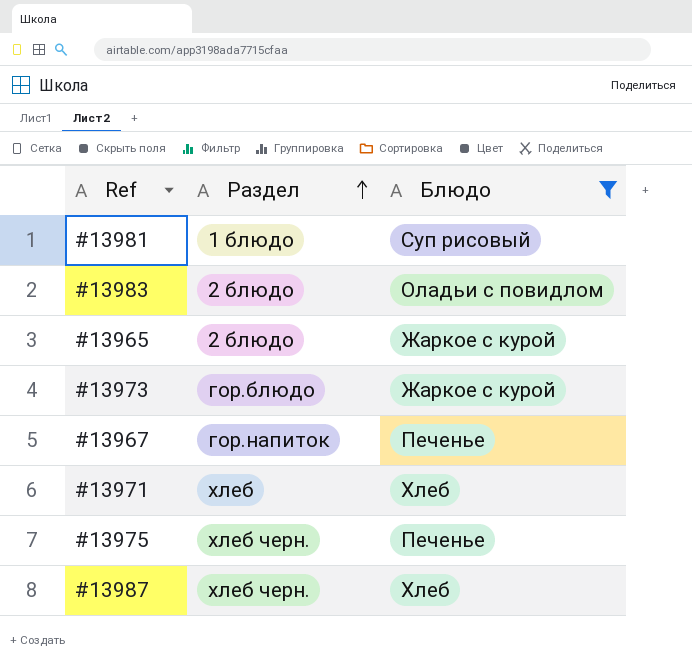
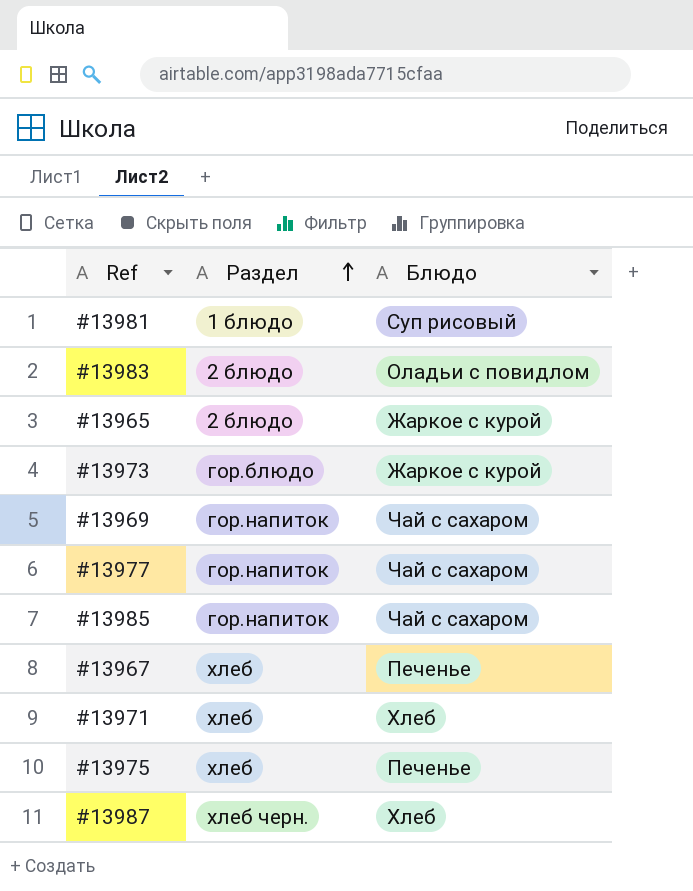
filter: Блюдо != Чай с сахаром -> none
#13967 | Раздел: гор.напиток -> хлеб
#13975 | Раздел: хлеб черн. -> хлеб

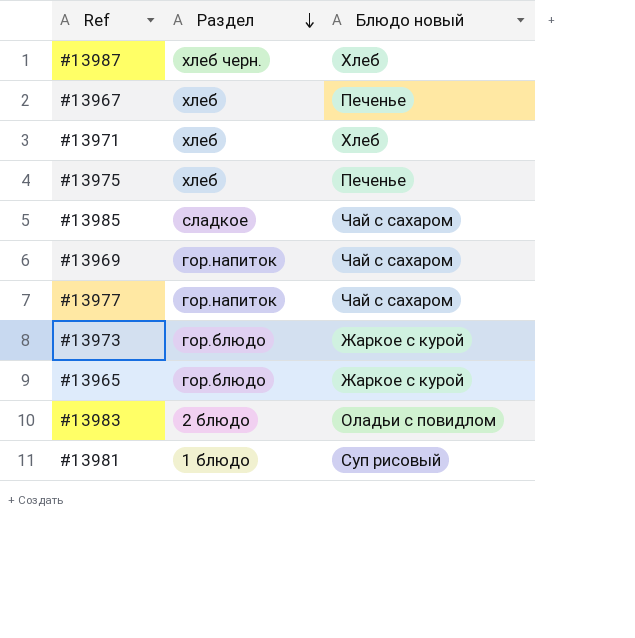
row order: Раздел ascending -> Раздел descending
column name: Блюдо -> Блюдо новый
#13985 | Раздел: гор.напиток -> сладкое
#13965 | Раздел: 2 блюдо -> гор.блюдо

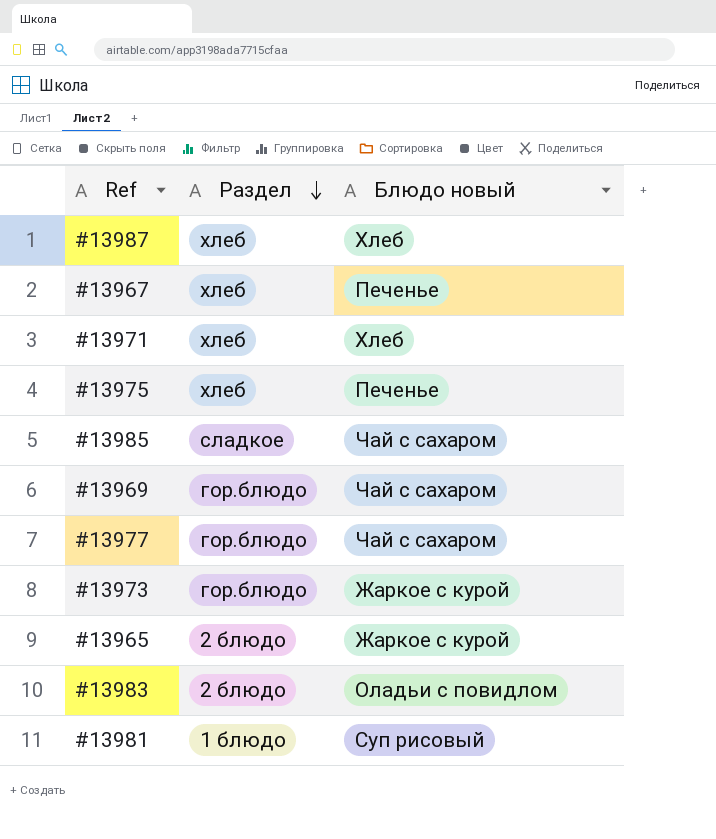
#13987 | Раздел: хлеб черн. -> хлеб
#13969 | Раздел: гор.напиток -> гор.блюдо
#13977 | Раздел: гор.напиток -> гор.блюдо
#13965 | Раздел: гор.блюдо -> 2 блюдо

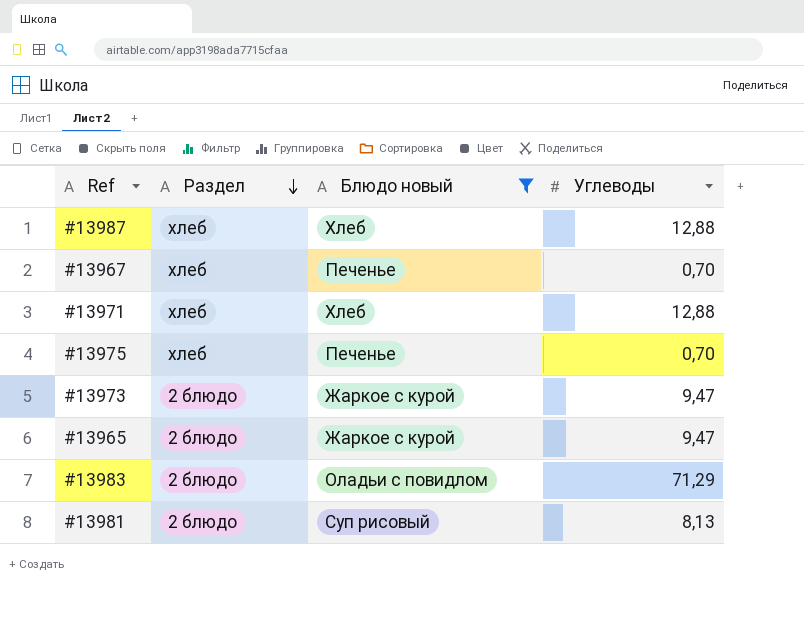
filter: none -> Блюдо новый != Чай с сахаром
column Углеводы | position: none -> 4
#13973 | Раздел: гор.блюдо -> 2 блюдо
#13981 | Раздел: 1 блюдо -> 2 блюдо

